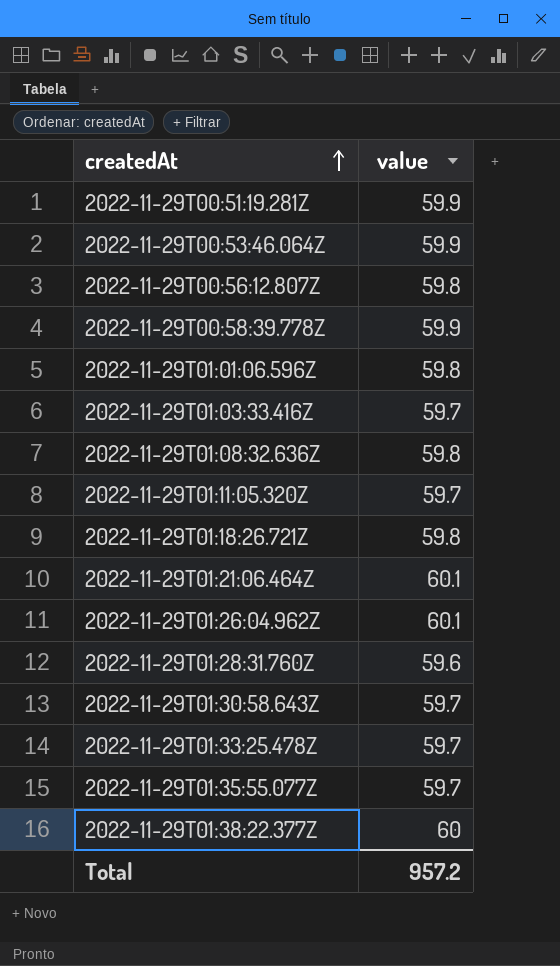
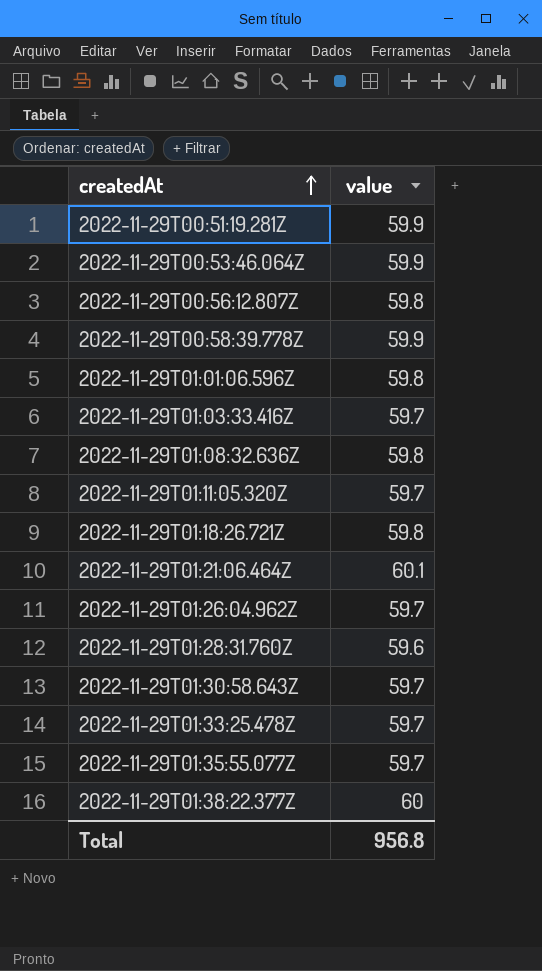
2022-11-29T01:26:04.962Z | value: 60.1 -> 59.7
Total | value: 957.2 -> 956.8

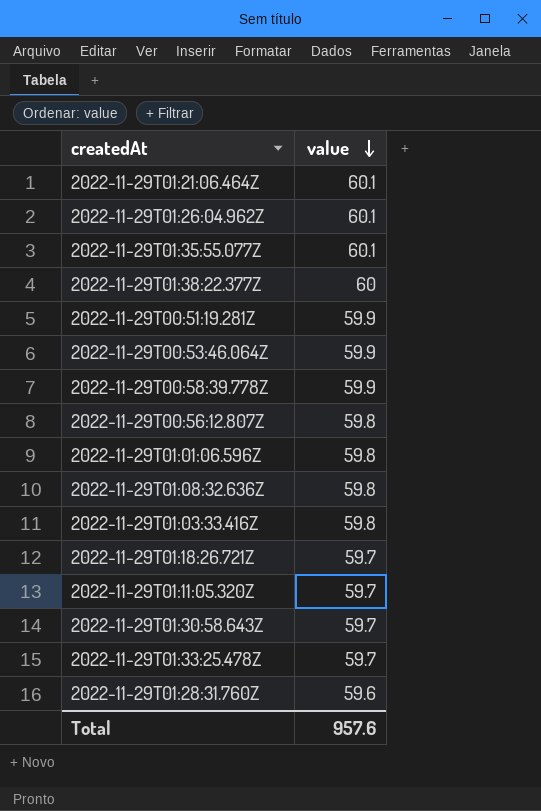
row order: createdAt ascending -> value descending
2022-11-29T01:26:04.962Z | value: 59.7 -> 60.1
2022-11-29T01:35:55.077Z | value: 59.7 -> 60.1
2022-11-29T01:03:33.416Z | value: 59.7 -> 59.8
2022-11-29T01:18:26.721Z | value: 59.8 -> 59.7
Total | value: 956.8 -> 957.6

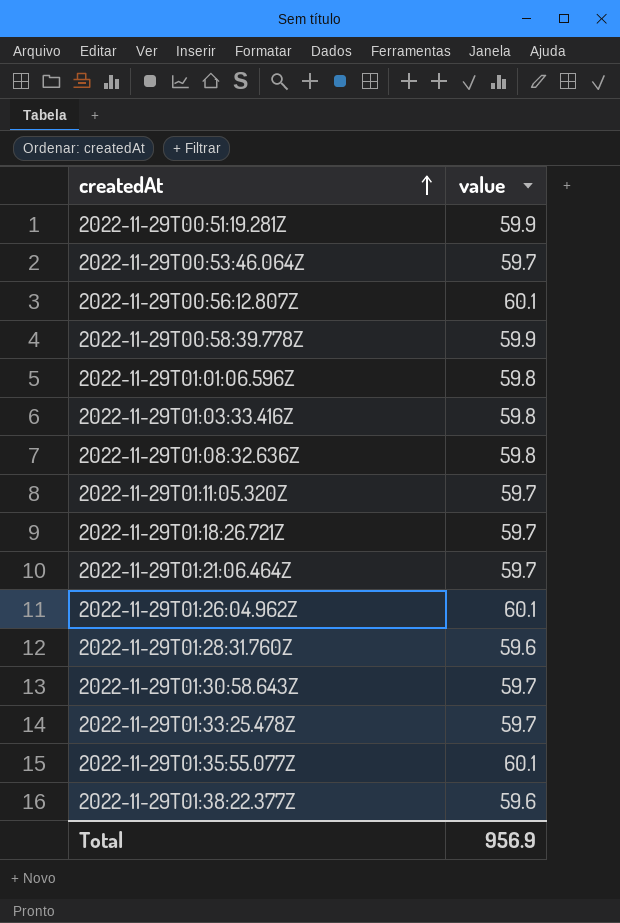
row order: value descending -> createdAt ascending
2022-11-29T00:53:46.064Z | value: 59.9 -> 59.7
2022-11-29T00:56:12.807Z | value: 59.8 -> 60.1
2022-11-29T01:21:06.464Z | value: 60.1 -> 59.7
2022-11-29T01:38:22.377Z | value: 60 -> 59.6
Total | value: 957.6 -> 956.9

